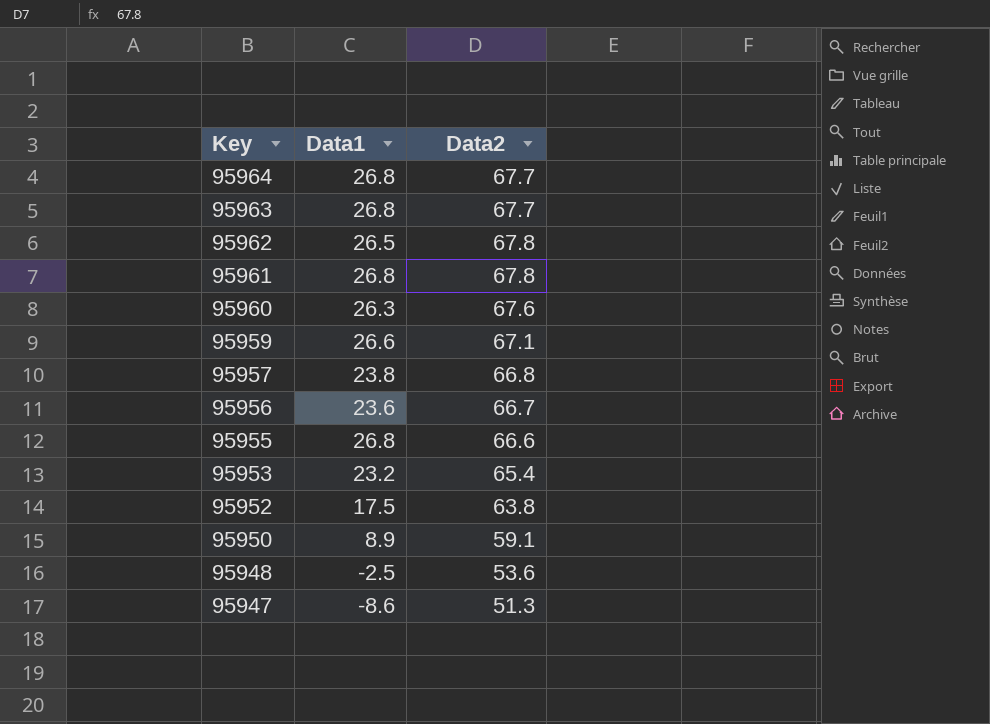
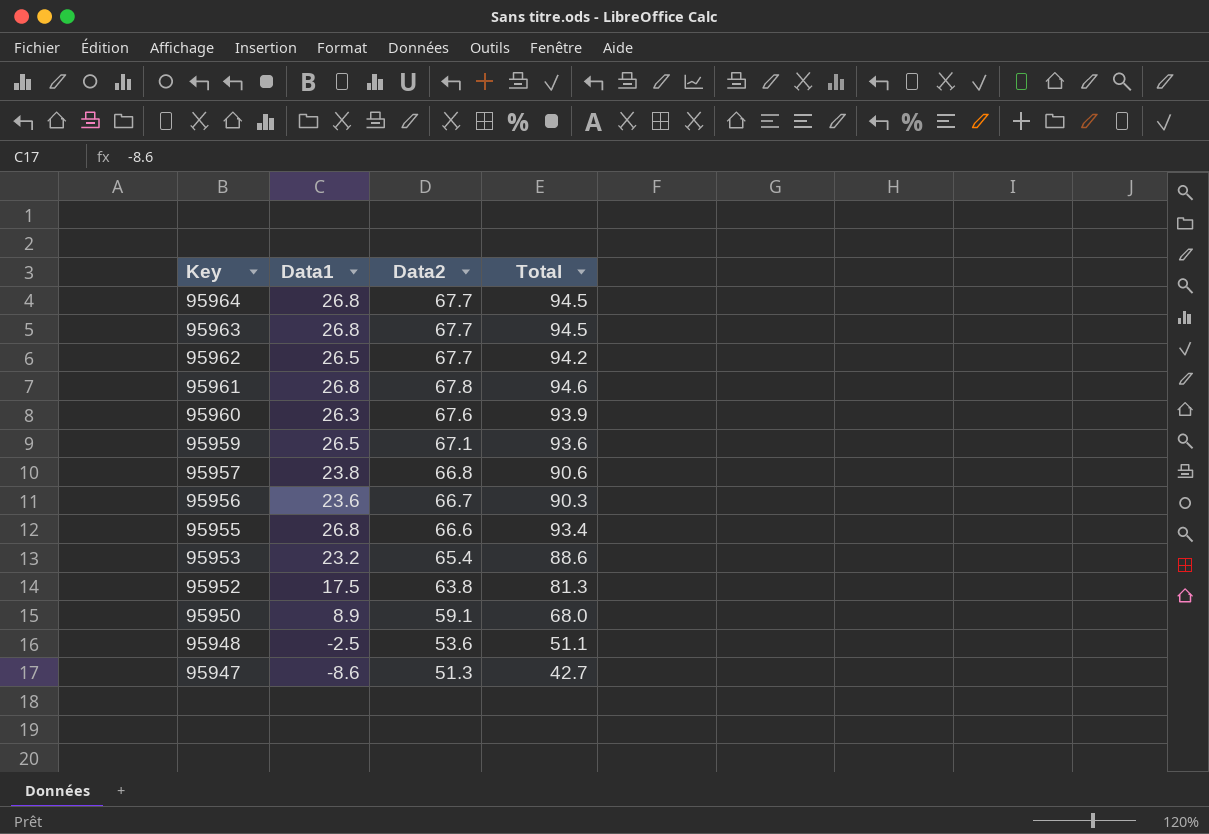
column Total | formula: none -> [Data1] + [Data2]
95962 | Data2: 67.8 -> 67.7
95959 | Data1: 26.6 -> 26.5

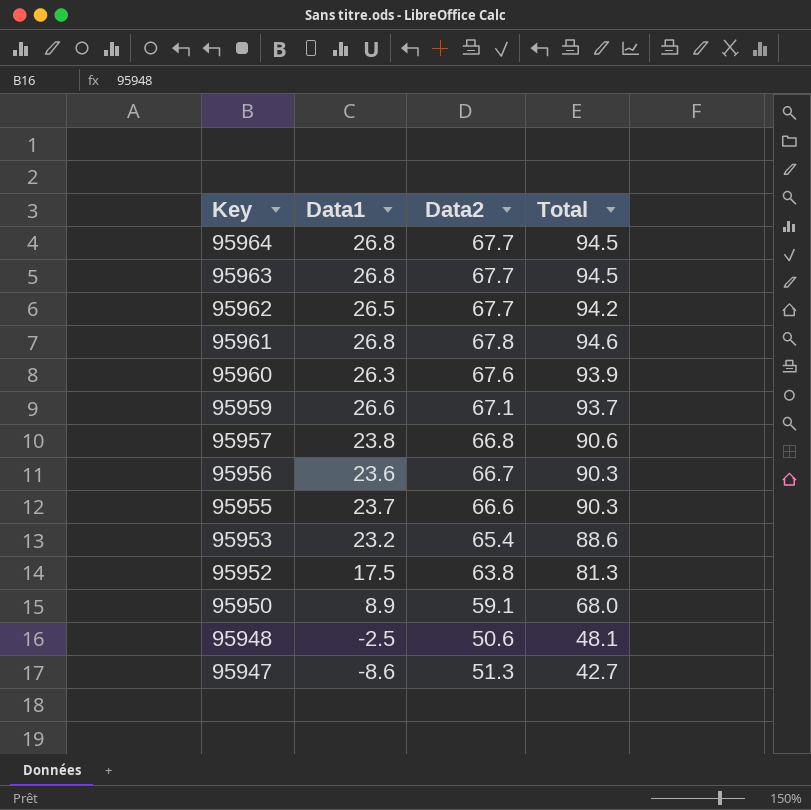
95959 | Data1: 26.5 -> 26.6
95959 | Total: 93.6 -> 93.7
95955 | Data1: 26.8 -> 23.7
95955 | Total: 93.4 -> 90.3
95948 | Data2: 53.6 -> 50.6
95948 | Total: 51.1 -> 48.1

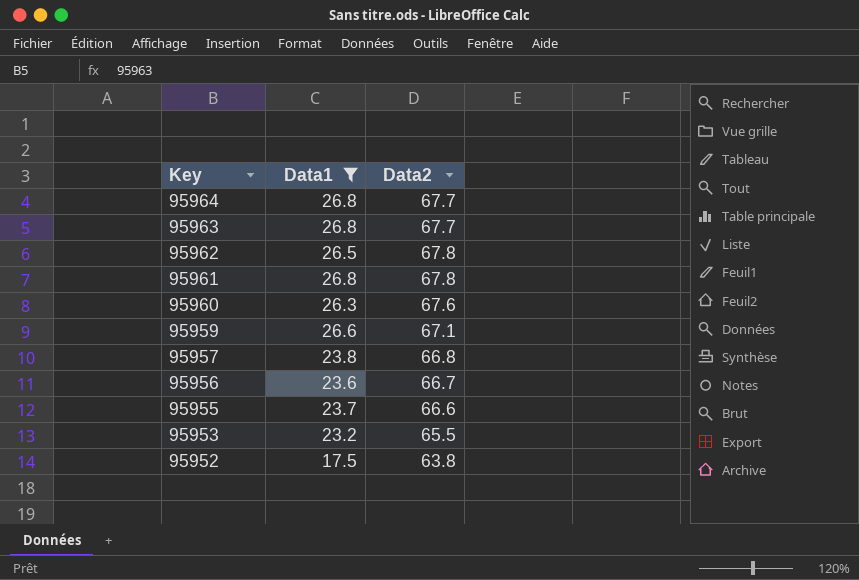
filter: none -> Data1 >= 17.5
column Total | formula: [Data1] + [Data2] -> none
95962 | Data2: 67.7 -> 67.8
95953 | Data2: 65.4 -> 65.5

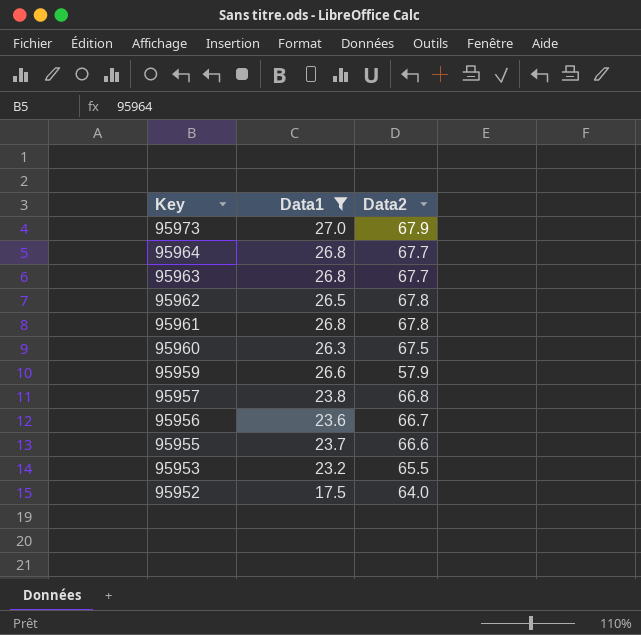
row 95973: none -> 27.0 | 67.9
95960 | Data2: 67.6 -> 67.5
95959 | Data2: 67.1 -> 57.9
95952 | Data2: 63.8 -> 64.0

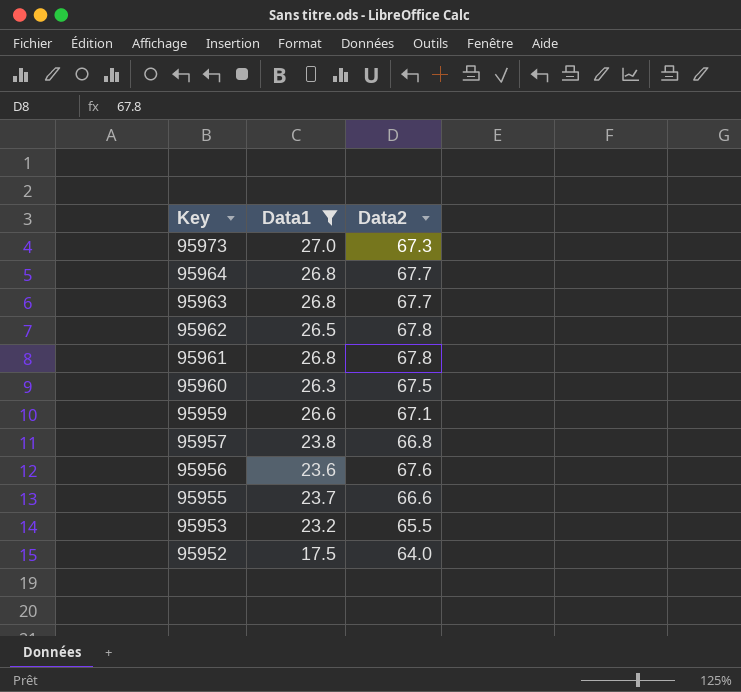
95973 | Data2: 67.9 -> 67.3
95959 | Data2: 57.9 -> 67.1
95956 | Data2: 66.7 -> 67.6

